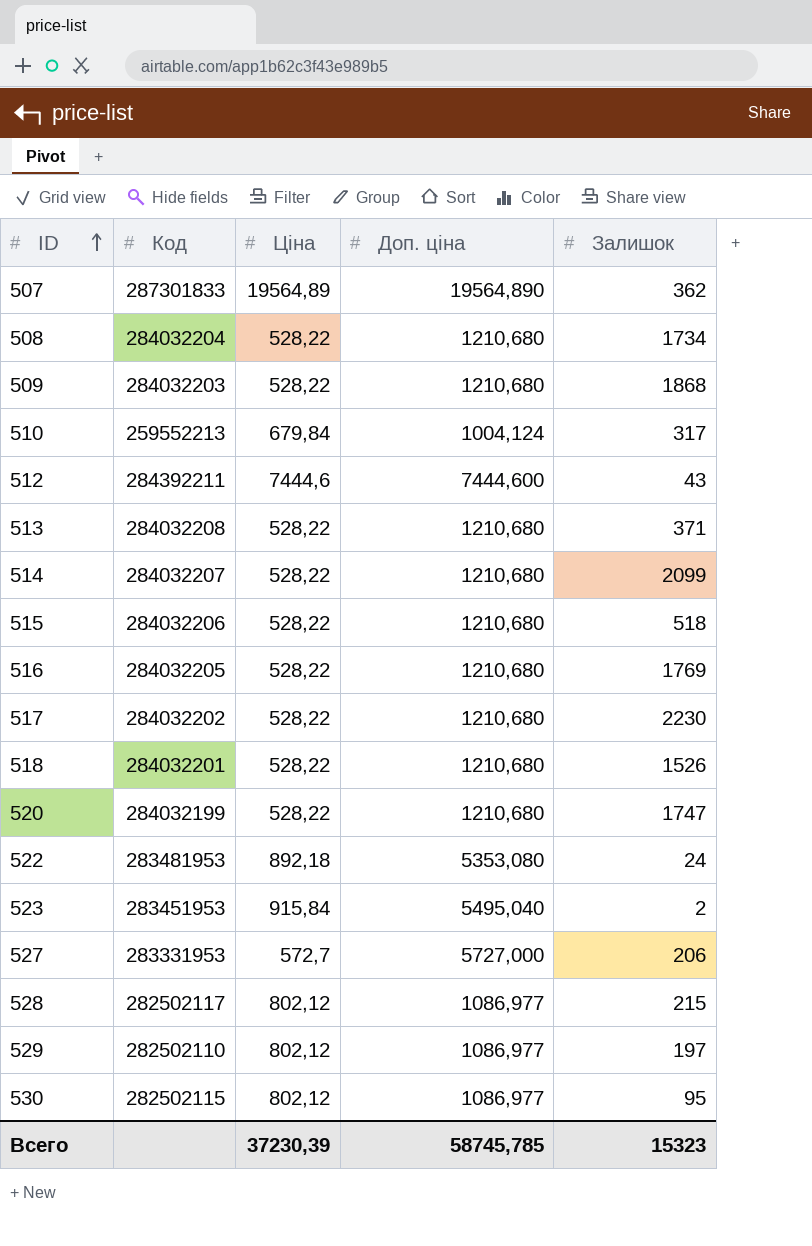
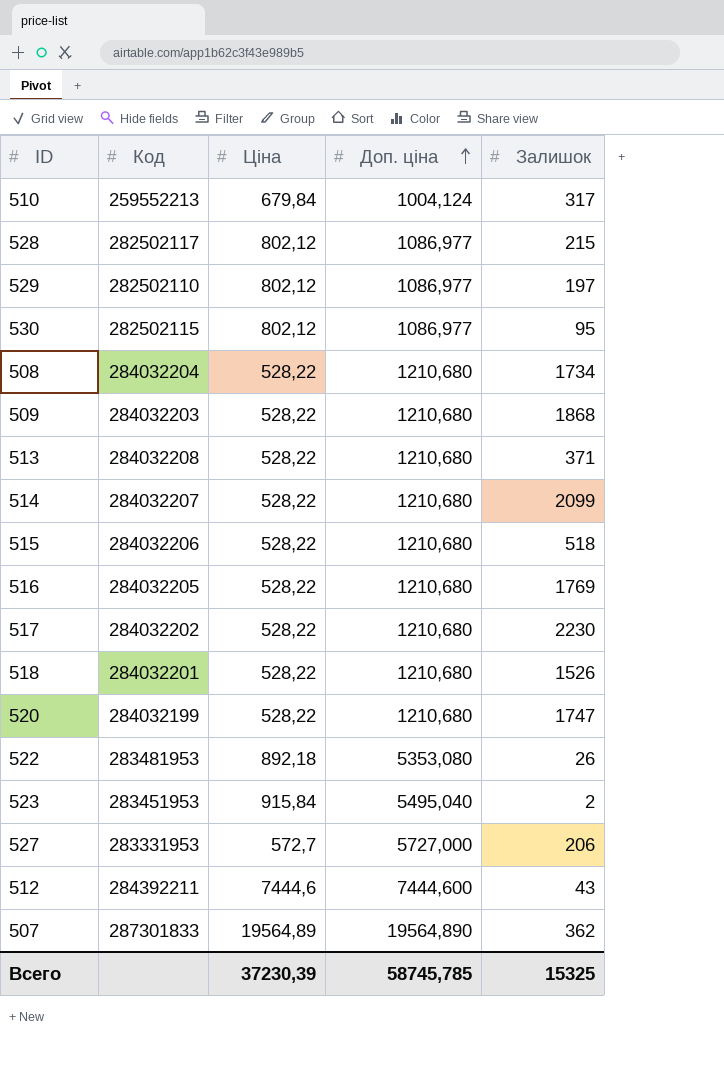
row order: ID ascending -> Доп. ціна ascending
522 | Залишок: 24 -> 26
Всего | Залишок: 15323 -> 15325

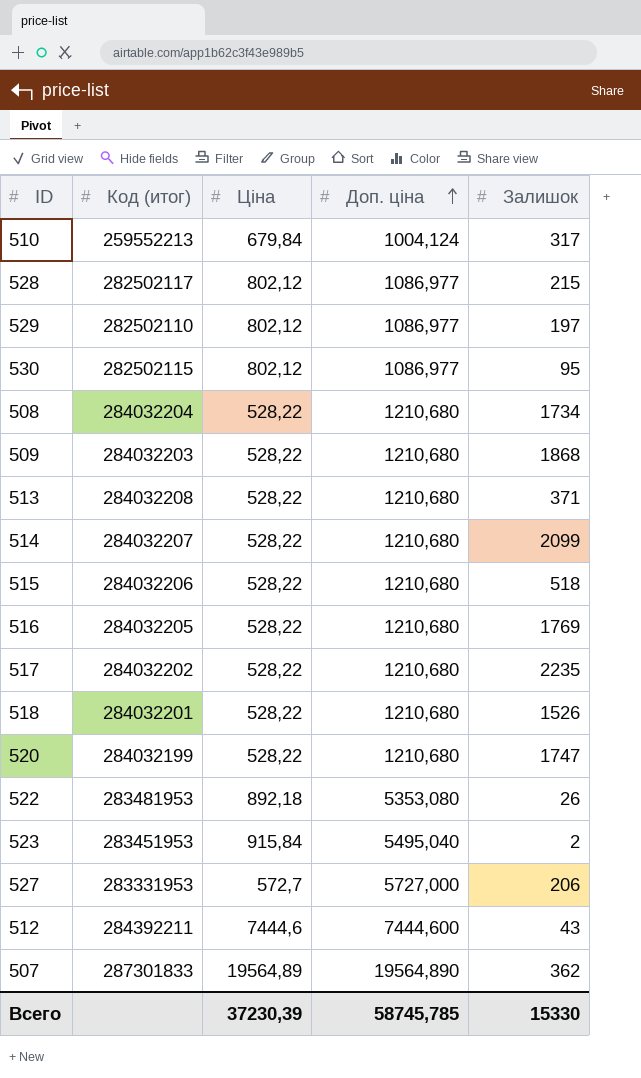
column name: Код -> Код (итог)
517 | Залишок: 2230 -> 2235
Всего | Залишок: 15325 -> 15330

